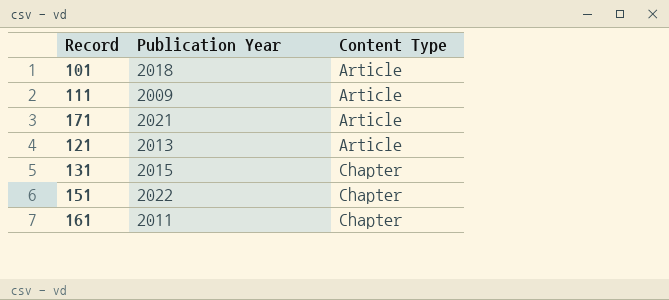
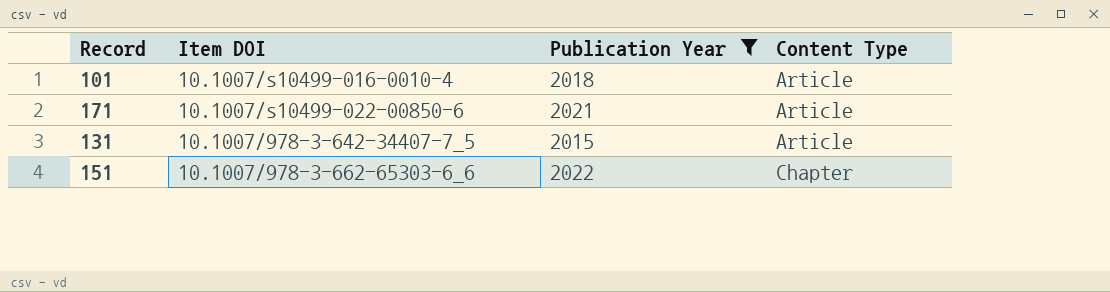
filter: none -> Publication Year >= 2015
column Item DOI | position: none -> 2
131 | Content Type: Chapter -> Article

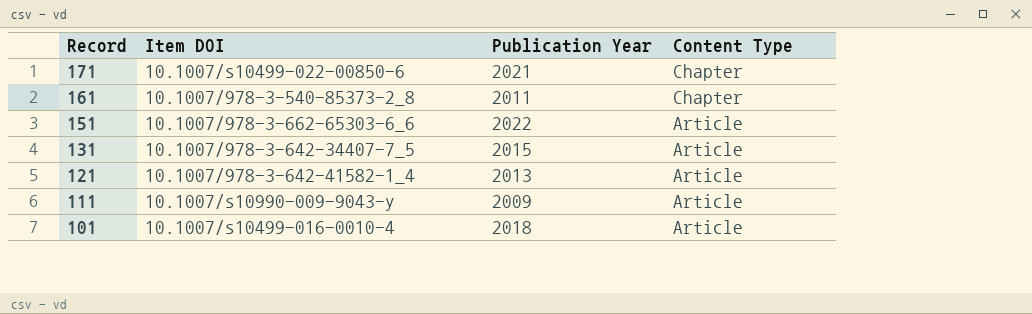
filter: Publication Year >= 2015 -> none
row order: Content Type ascending -> Record descending
171 | Content Type: Article -> Chapter
151 | Content Type: Chapter -> Article

